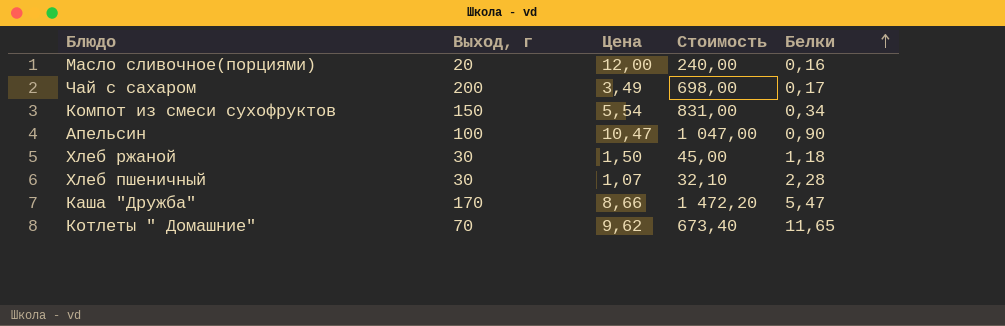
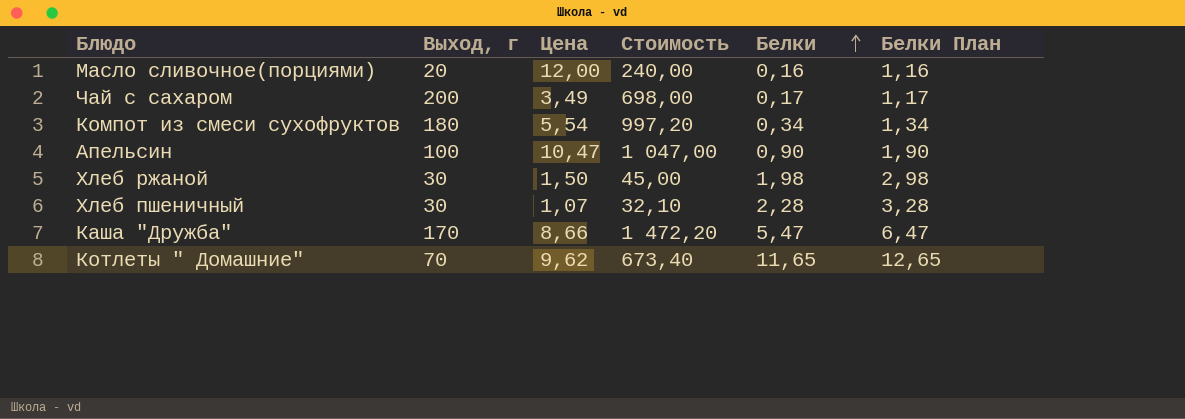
column Белки План | formula: none -> [Белки] + 1
Компот из смеси сухофруктов | Выход, г: 150 -> 180
Компот из смеси сухофруктов | Стоимость: 831,00 -> 997,20
Хлеб ржаной | Белки: 1,18 -> 1,98

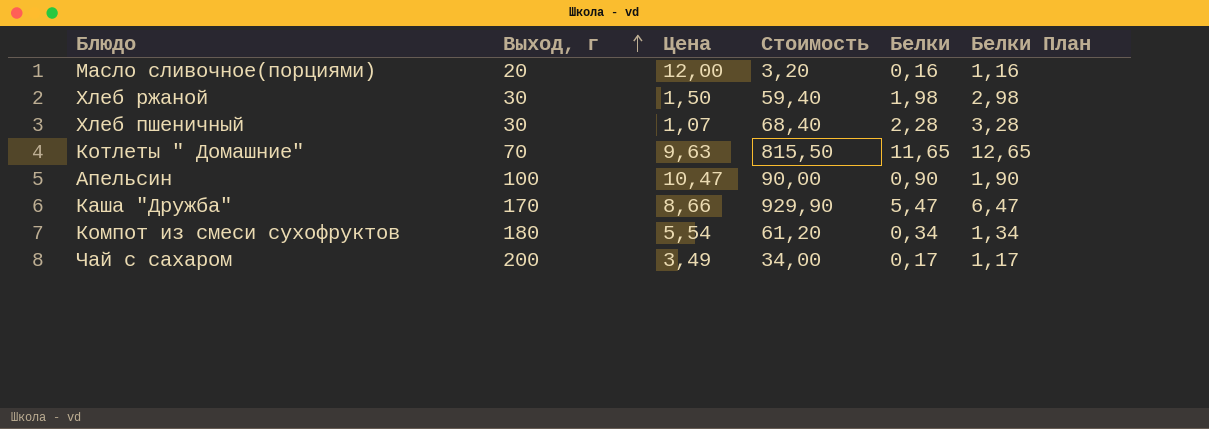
row order: Белки ascending -> Выход, г ascending
column Стоимость | formula: [Выход, г] * [Цена] -> [Выход, г] * [Белки]
Котлеты " Домашние" | Цена: 9,62 -> 9,63

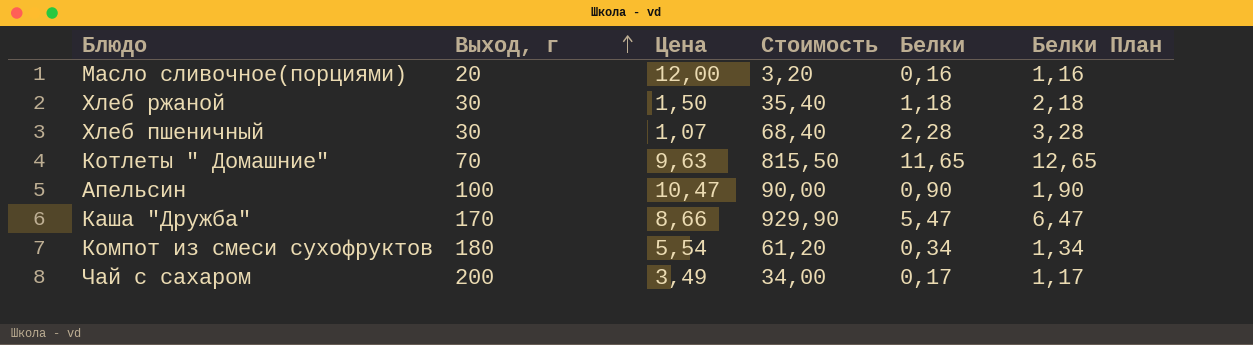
Хлеб ржаной | Стоимость: 59,40 -> 35,40
Хлеб ржаной | Белки: 1,98 -> 1,18
Хлеб ржаной | Белки План: 2,98 -> 2,18

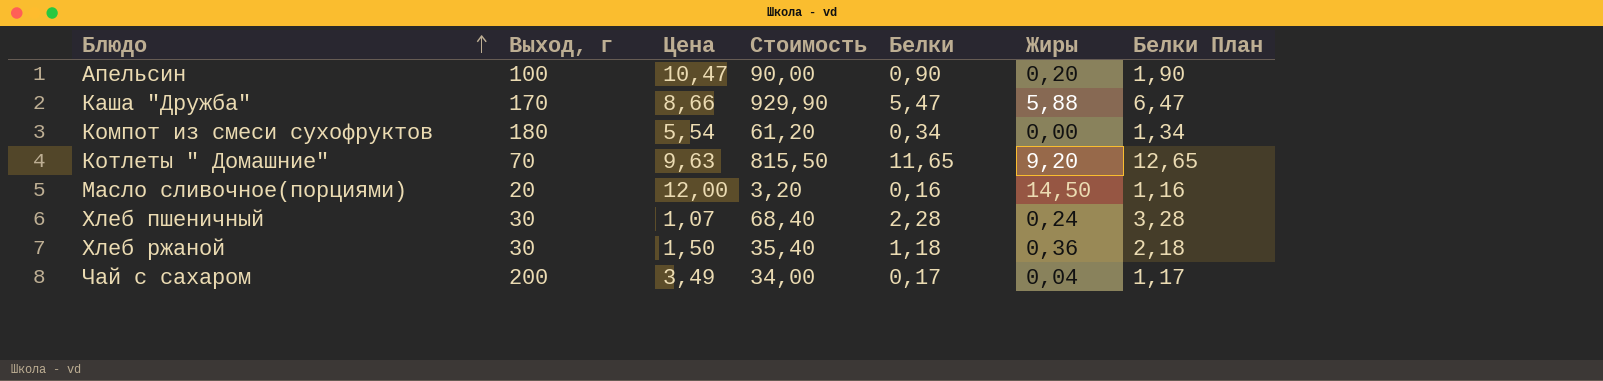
row order: Выход, г ascending -> Блюдо ascending
column Жиры | position: none -> 6

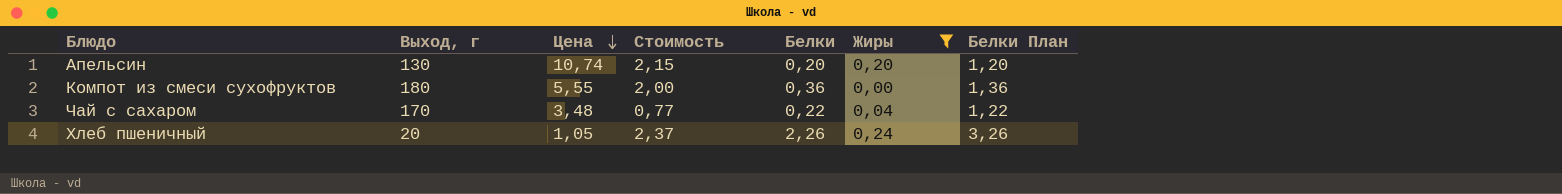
filter: none -> Жиры <= 0,24
row order: Блюдо ascending -> Цена descending
column Стоимость | formula: [Выход, г] * [Белки] -> [Цена] * [Белки]
Апельсин | Выход, г: 100 -> 130
Апельсин | Цена: 10,47 -> 10,74
Апельсин | Белки: 0,90 -> 0,20
Апельсин | Белки План: 1,90 -> 1,20
Компот из смеси сухофруктов | Цена: 5,54 -> 5,55
Компот из смеси сухофруктов | Белки: 0,34 -> 0,36
Компот из смеси сухофруктов | Белки План: 1,34 -> 1,36
Чай с сахаром | Выход, г: 200 -> 170
Чай с сахаром | Цена: 3,49 -> 3,48
Чай с сахаром | Белки: 0,17 -> 0,22
Чай с сахаром | Белки План: 1,17 -> 1,22
Хлеб пшеничный | Выход, г: 30 -> 20
Хлеб пшеничный | Цена: 1,07 -> 1,05
Хлеб пшеничный | Белки: 2,28 -> 2,26
Хлеб пшеничный | Белки План: 3,28 -> 3,26

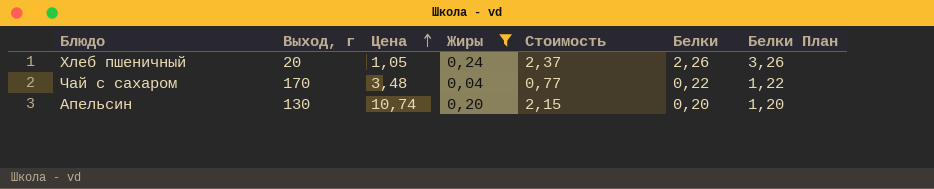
row order: Цена descending -> Цена ascending
column Жиры | position: 6 -> 4
row Компот из смеси сухофруктов: 180 | 5,55 | 2,00 | 0,36 | 0,00 | 1,36 -> none

